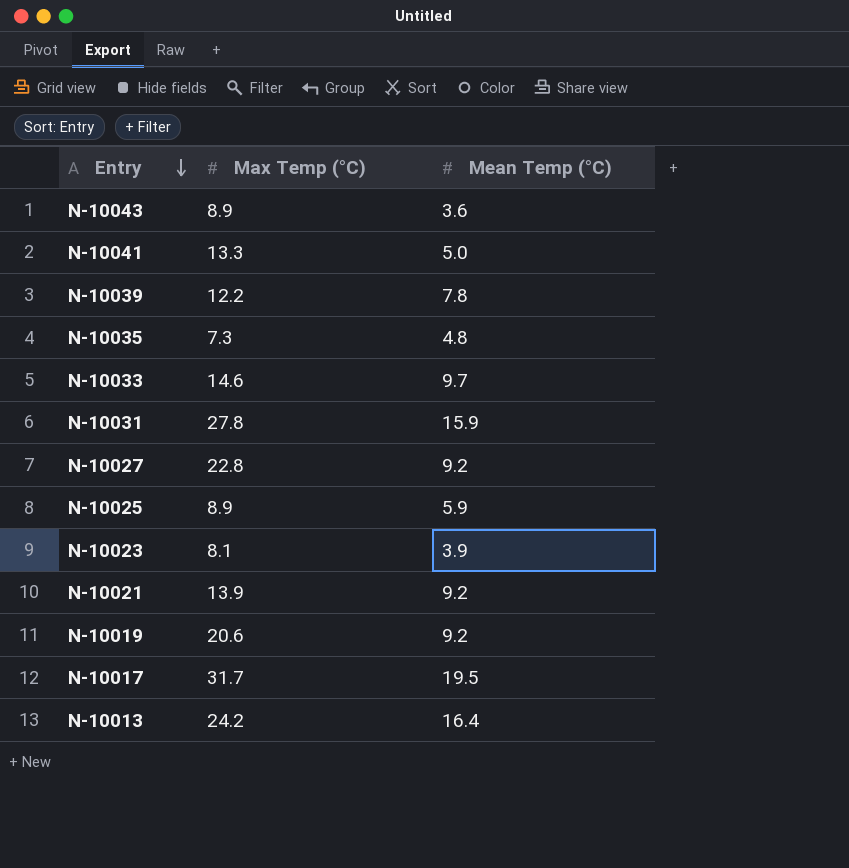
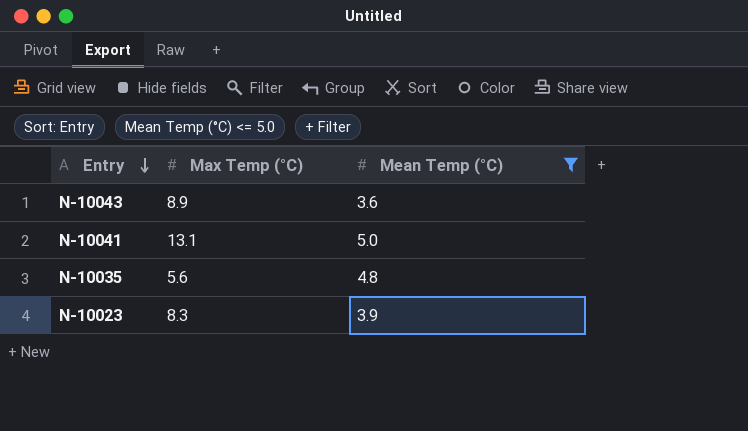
filter: none -> Mean Temp (°C) <= 5.0
N-10041 | Max Temp (°C): 13.3 -> 13.1
N-10035 | Max Temp (°C): 7.3 -> 5.6
N-10023 | Max Temp (°C): 8.1 -> 8.3

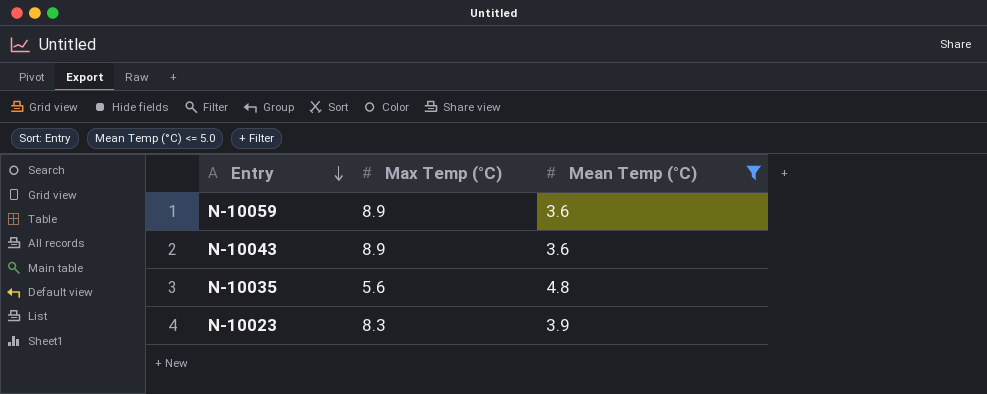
row N-10041: 13.1 | 5.0 -> none
row N-10059: none -> 8.9 | 3.6

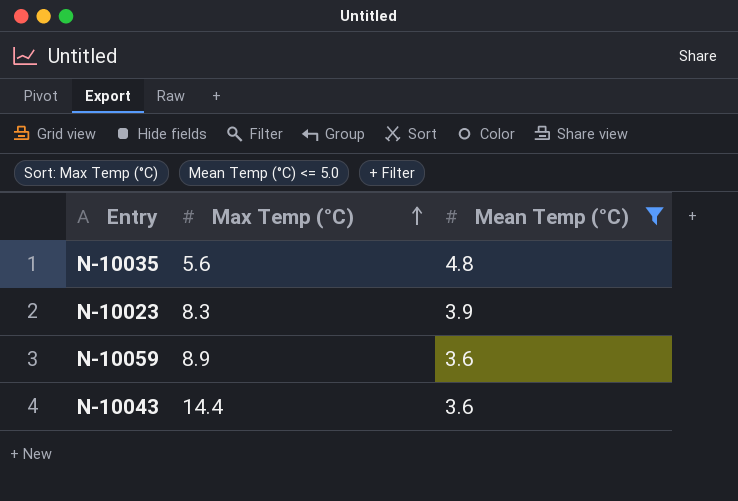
row order: Entry descending -> Max Temp (°C) ascending
N-10043 | Max Temp (°C): 8.9 -> 14.4

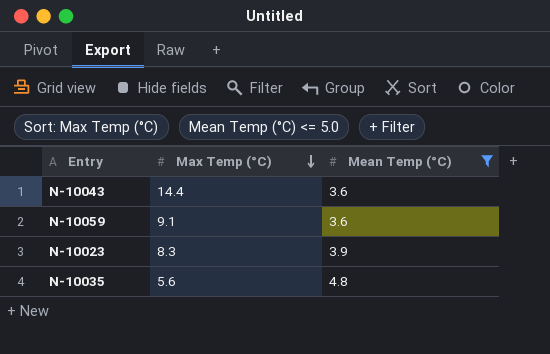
row order: Max Temp (°C) ascending -> Max Temp (°C) descending
N-10059 | Max Temp (°C): 8.9 -> 9.1

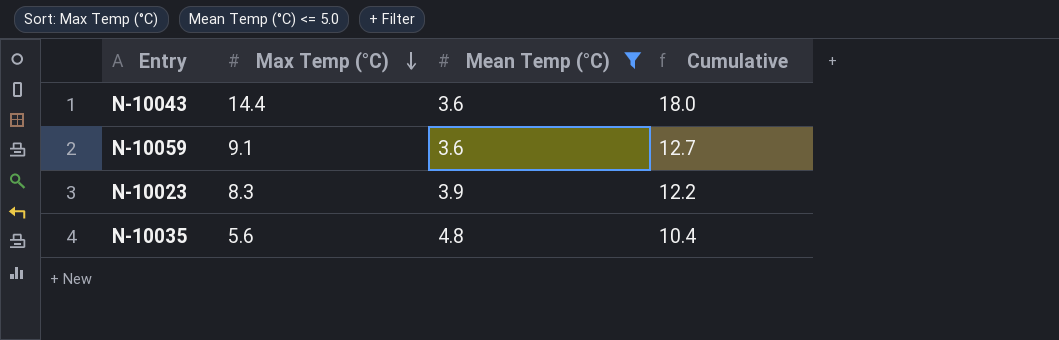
column Cumulative | formula: none -> [Max Temp (°C)] + [Mean Temp (°C)]

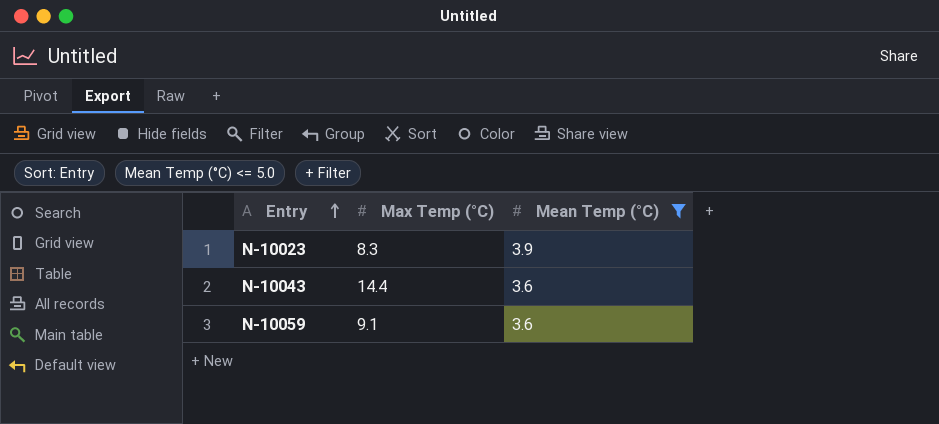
row order: Max Temp (°C) descending -> Entry ascending
column Cumulative | formula: [Max Temp (°C)] + [Mean Temp (°C)] -> none
row N-10035: 5.6 | 4.8 | 10.4 -> none

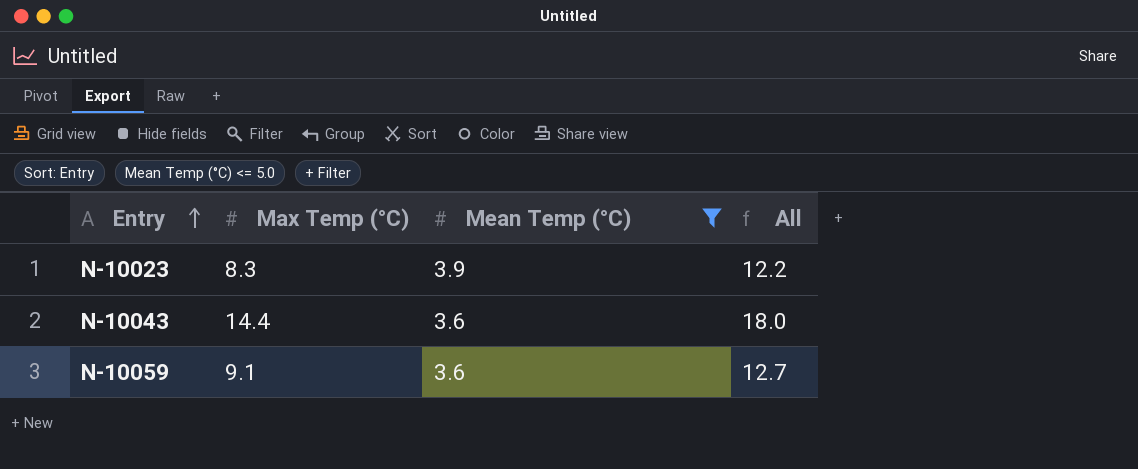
column All | formula: none -> [Max Temp (°C)] + [Mean Temp (°C)]

